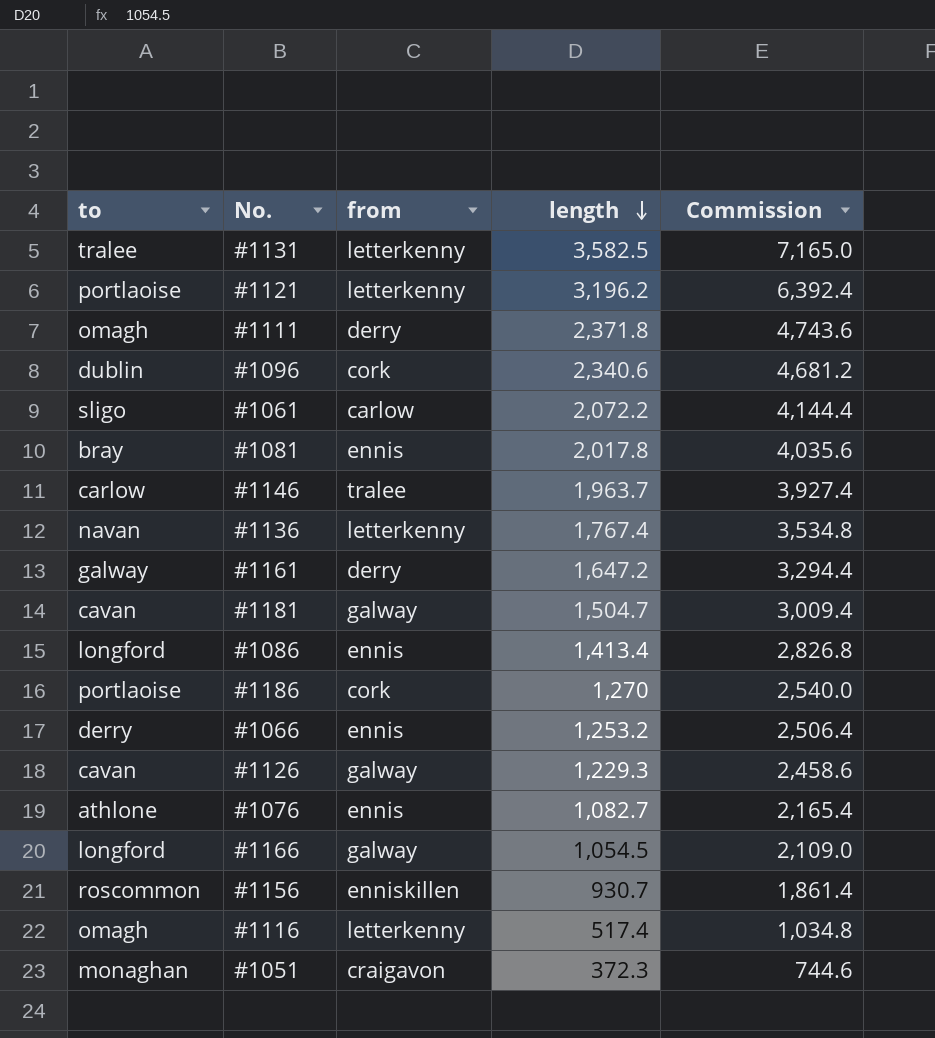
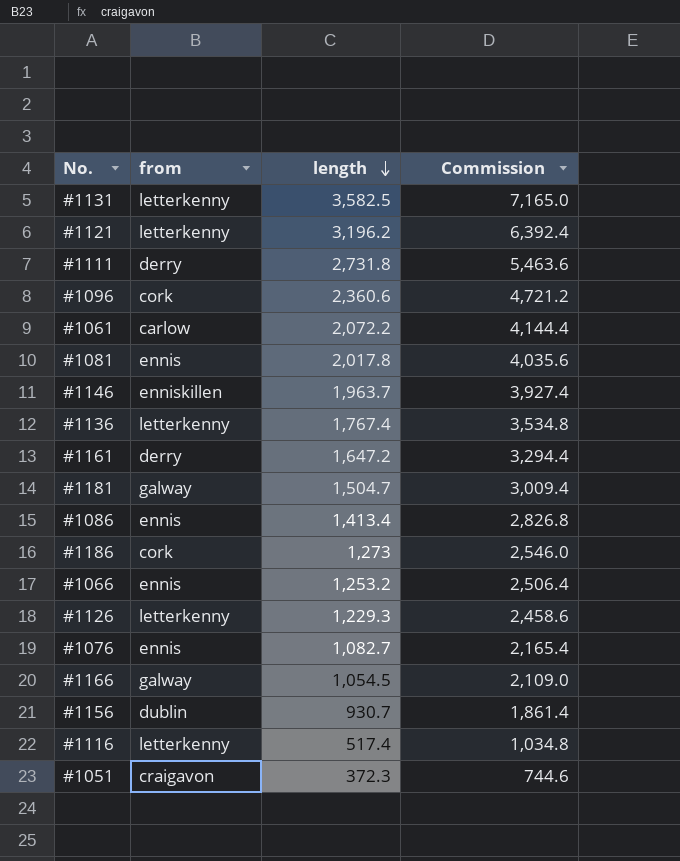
column to | position: 1 -> none
#1111 | length: 2,371.8 -> 2,731.8
#1111 | Commission: 4,743.6 -> 5,463.6
#1096 | length: 2,340.6 -> 2,360.6
#1096 | Commission: 4,681.2 -> 4,721.2
#1146 | from: tralee -> enniskillen
#1186 | length: 1,270 -> 1,273
#1186 | Commission: 2,540.0 -> 2,546.0
#1126 | from: galway -> letterkenny
#1156 | from: enniskillen -> dublin

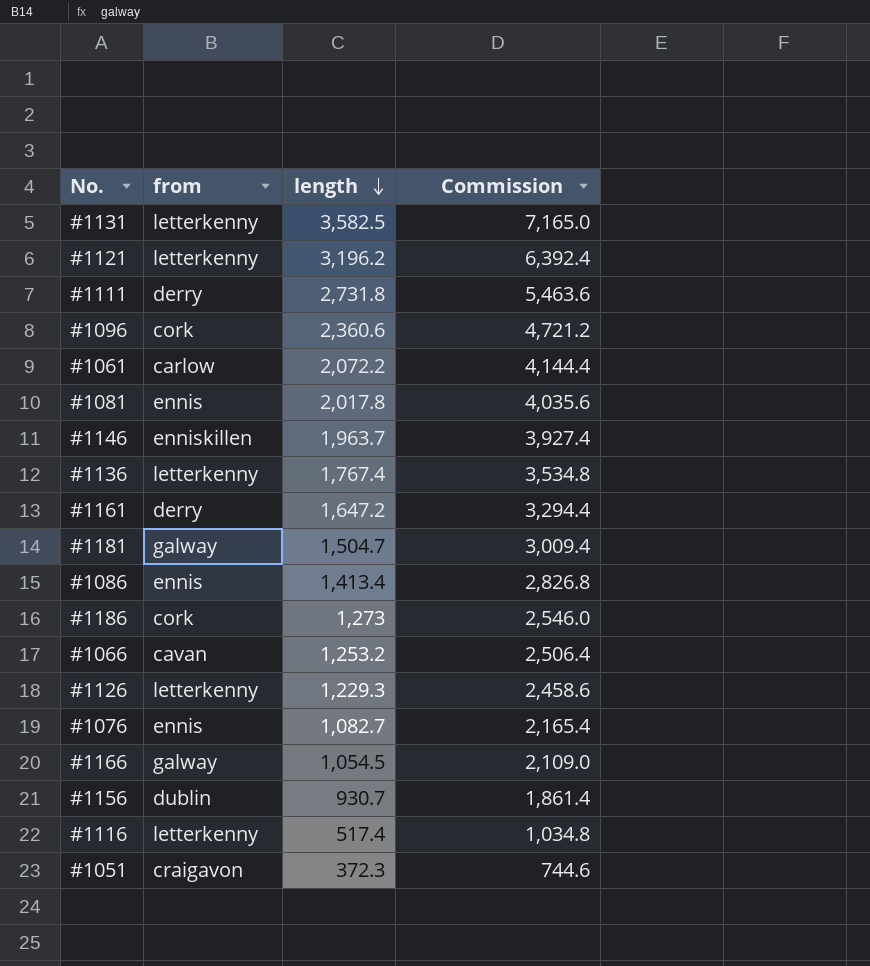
#1066 | from: ennis -> cavan

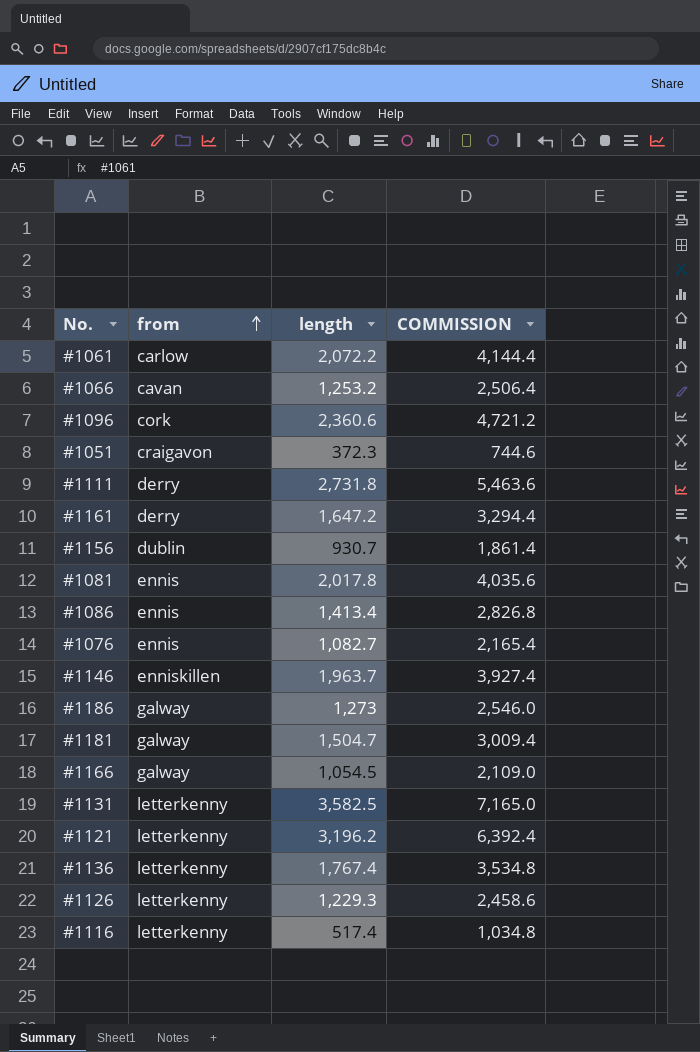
row order: length descending -> from ascending
column name: Commission -> COMMISSION
#1186 | from: cork -> galway

